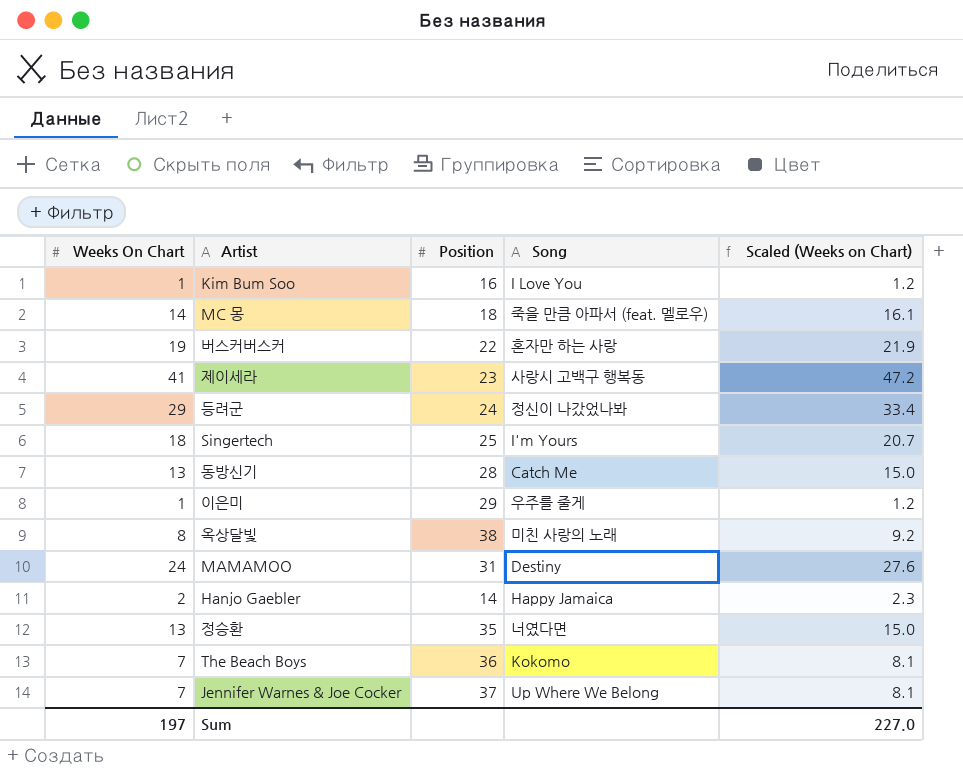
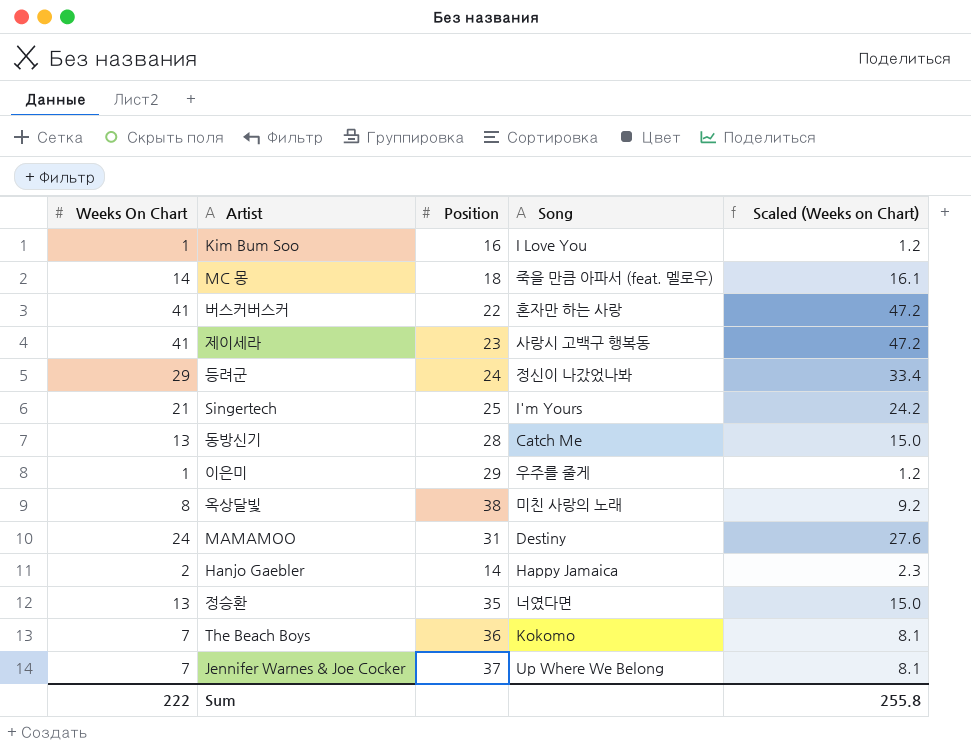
버스커버스커 | Weeks On Chart: 19 -> 41
버스커버스커 | Scaled (Weeks on Chart): 21.9 -> 47.2
Singertech | Weeks On Chart: 18 -> 21
Singertech | Scaled (Weeks on Chart): 20.7 -> 24.2
Sum | Weeks On Chart: 197 -> 222
Sum | Scaled (Weeks on Chart): 227.0 -> 255.8

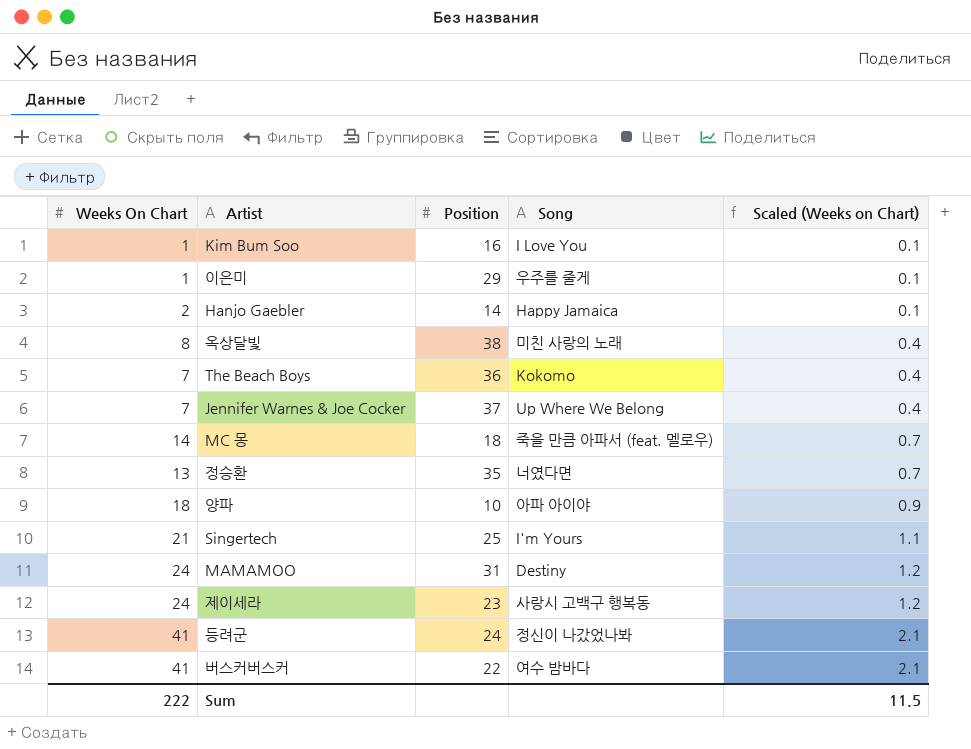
row order: none -> Scaled (Weeks on Chart) ascending
column Scaled (Weeks on Chart) | formula: [Weeks On Chart] * 1.15 -> [Weeks On Chart] * 0.05
row 동방신기: 13 | 28 | Catch Me | 15.0 -> none
row 양파: none -> 18 | 10 | 아파 아이야 | 0.9
제이세라 | Weeks On Chart: 41 -> 24
등려군 | Weeks On Chart: 29 -> 41
버스커버스커 | Song: 혼자만 하는 사랑 -> 여수 밤바다
Sum | Scaled (Weeks on Chart): 255.8 -> 11.5

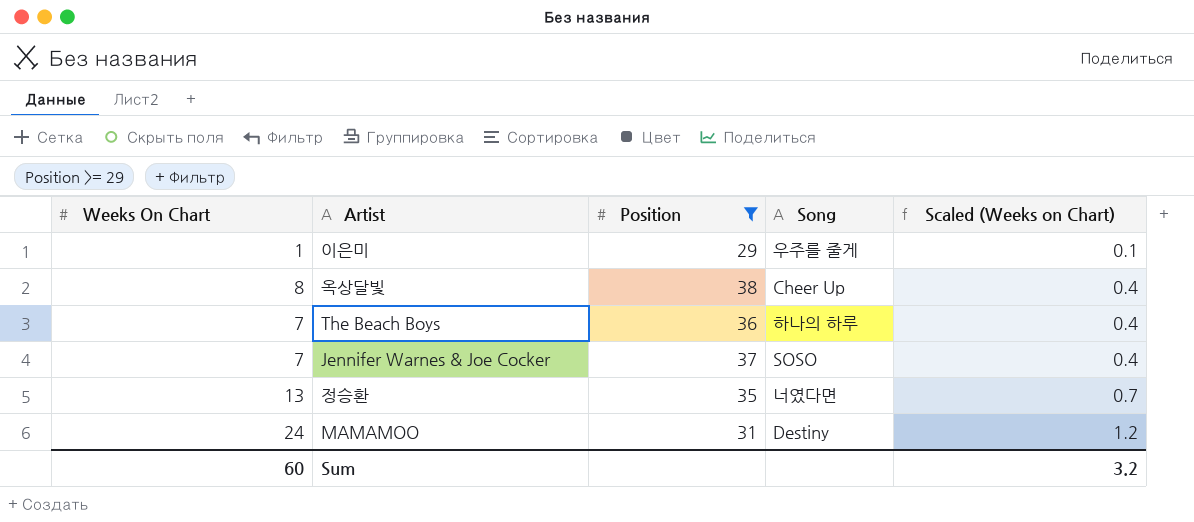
filter: none -> Position >= 29
옥상달빛 | Song: 미친 사랑의 노래 -> Cheer Up
The Beach Boys | Song: Kokomo -> 하나의 하루
Jennifer Warnes & Joe Cocker | Song: Up Where We Belong -> SOSO
Sum | Weeks On Chart: 222 -> 60
Sum | Scaled (Weeks on Chart): 11.5 -> 3.2

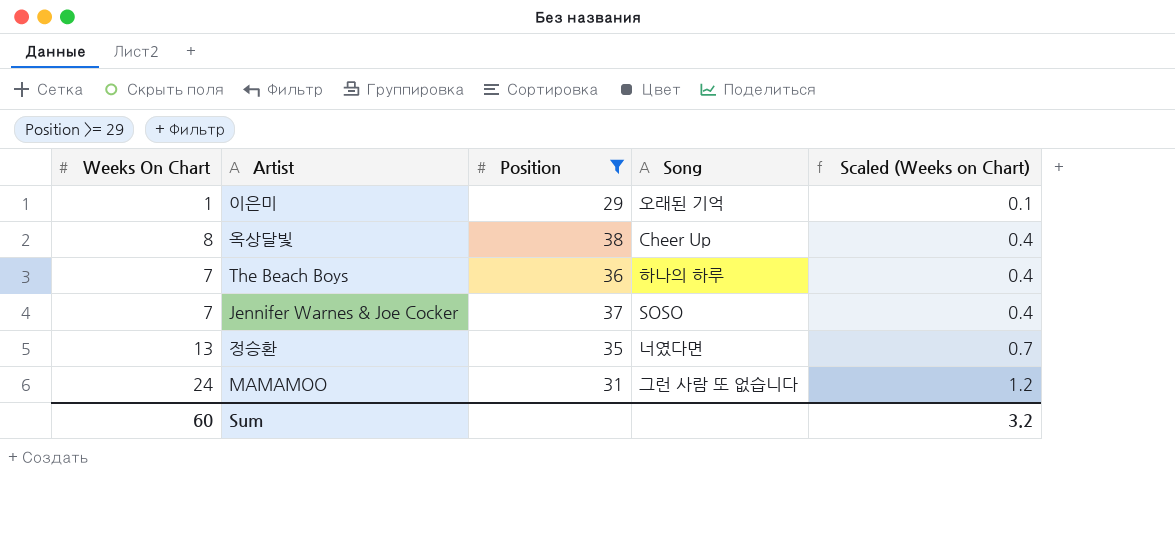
이은미 | Song: 우주를 줄게 -> 오래된 기억
MAMAMOO | Song: Destiny -> 그런 사람 또 없습니다

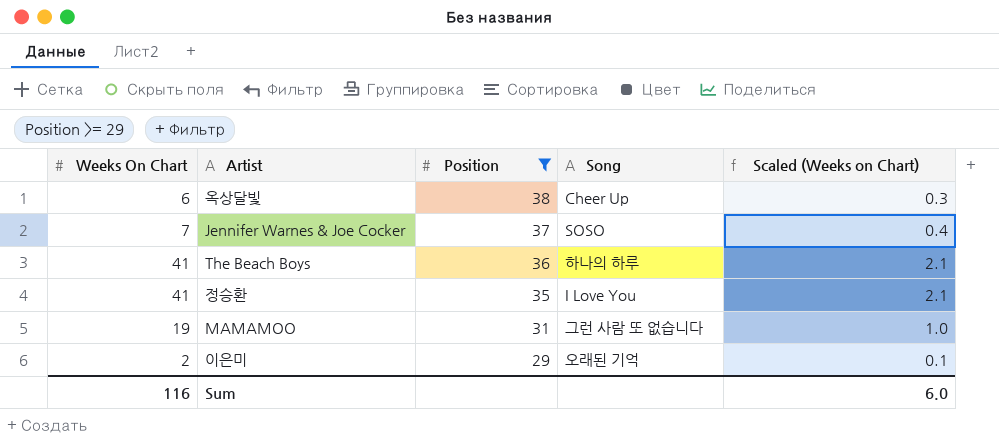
row order: Scaled (Weeks on Chart) ascending -> Position descending
옥상달빛 | Weeks On Chart: 8 -> 6
옥상달빛 | Scaled (Weeks on Chart): 0.4 -> 0.3
The Beach Boys | Weeks On Chart: 7 -> 41
The Beach Boys | Scaled (Weeks on Chart): 0.4 -> 2.1
정승환 | Weeks On Chart: 13 -> 41
정승환 | Song: 너였다면 -> I Love You
정승환 | Scaled (Weeks on Chart): 0.7 -> 2.1
MAMAMOO | Weeks On Chart: 24 -> 19
MAMAMOO | Scaled (Weeks on Chart): 1.2 -> 1.0
이은미 | Weeks On Chart: 1 -> 2
Sum | Weeks On Chart: 60 -> 116
Sum | Scaled (Weeks on Chart): 3.2 -> 6.0

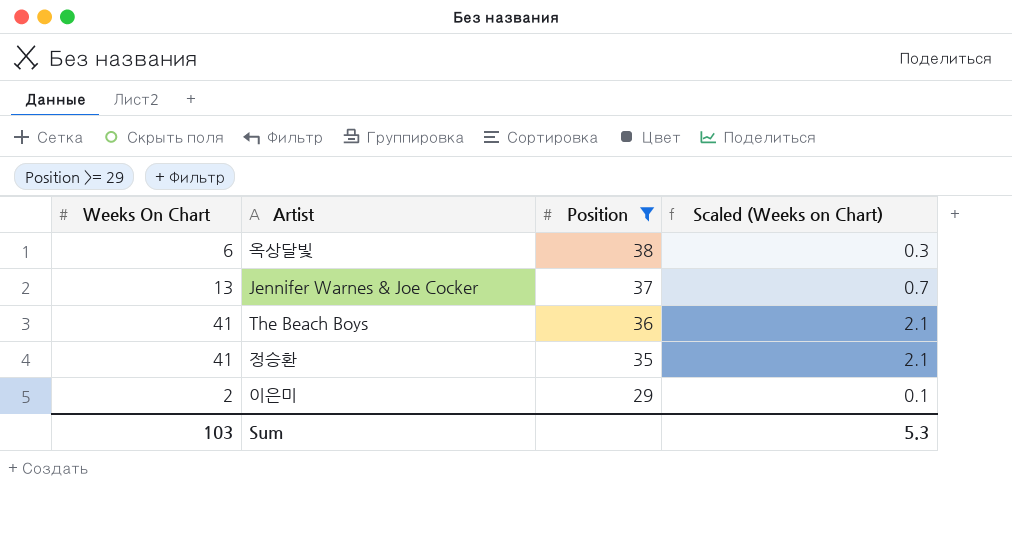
column Song | position: 4 -> none
row MAMAMOO: 19 | 31 | 그런 사람 또 없습니다 | 1.0 -> none
Jennifer Warnes & Joe Cocker | Weeks On Chart: 7 -> 13
Jennifer Warnes & Joe Cocker | Scaled (Weeks on Chart): 0.4 -> 0.7
Sum | Weeks On Chart: 116 -> 103
Sum | Scaled (Weeks on Chart): 6.0 -> 5.3

